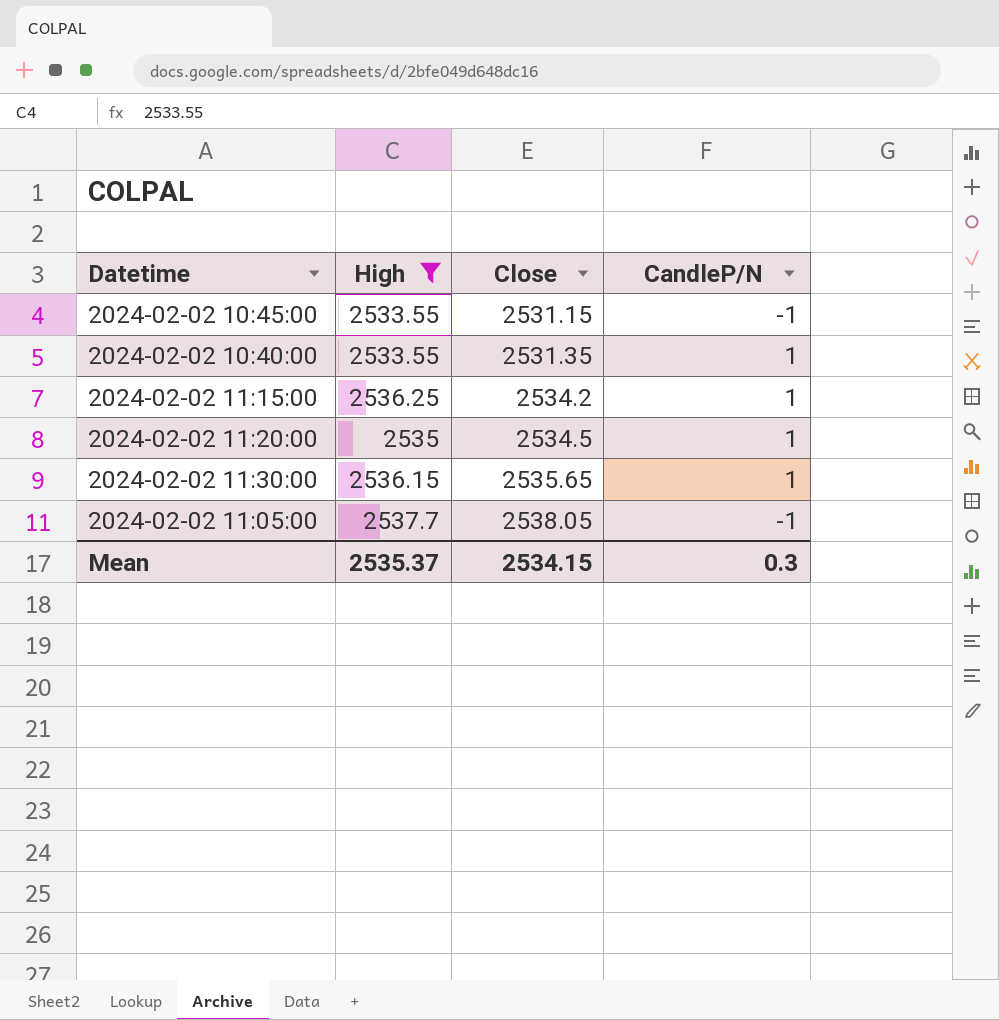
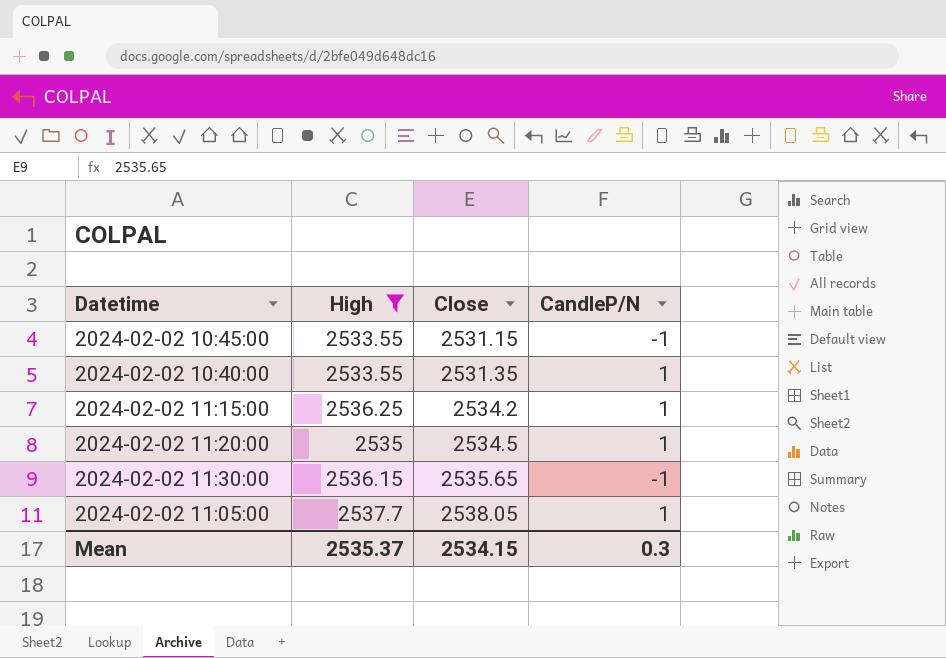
2024-02-02 11:30:00 | CandleP/N: 1 -> -1
2024-02-02 11:05:00 | CandleP/N: -1 -> 1

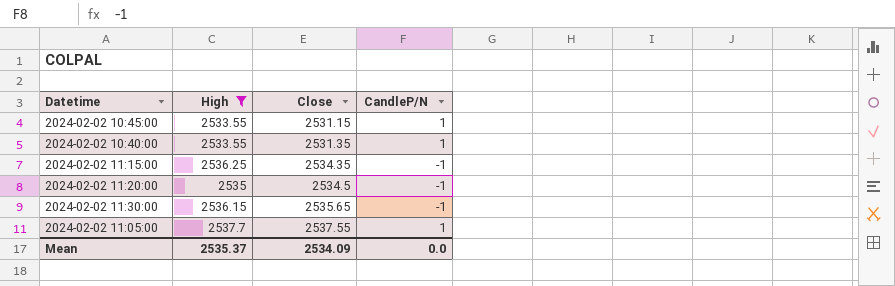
2024-02-02 10:45:00 | CandleP/N: -1 -> 1
2024-02-02 11:15:00 | Close: 2534.2 -> 2534.35
2024-02-02 11:15:00 | CandleP/N: 1 -> -1
2024-02-02 11:20:00 | CandleP/N: 1 -> -1
2024-02-02 11:05:00 | Close: 2538.05 -> 2537.55
Mean | Close: 2534.15 -> 2534.09
Mean | CandleP/N: 0.3 -> 0.0

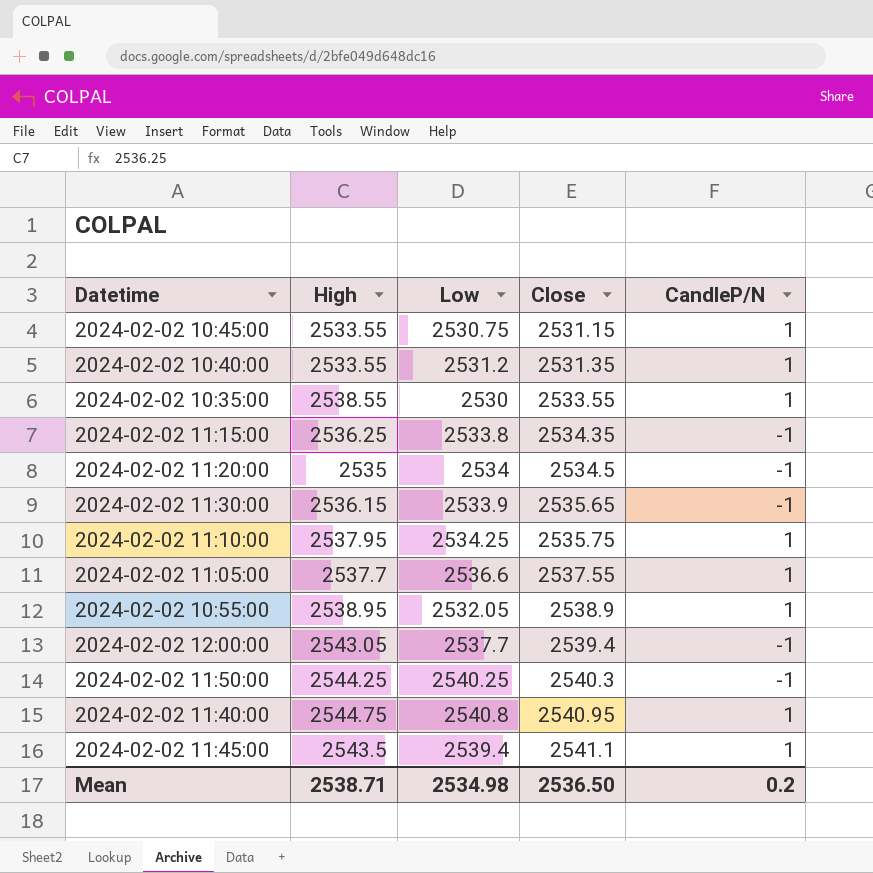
filter: High <= 2537.7 -> none
column Low | position: none -> 3
Mean | High: 2535.37 -> 2538.71
Mean | Close: 2534.09 -> 2536.50
Mean | CandleP/N: 0.0 -> 0.2

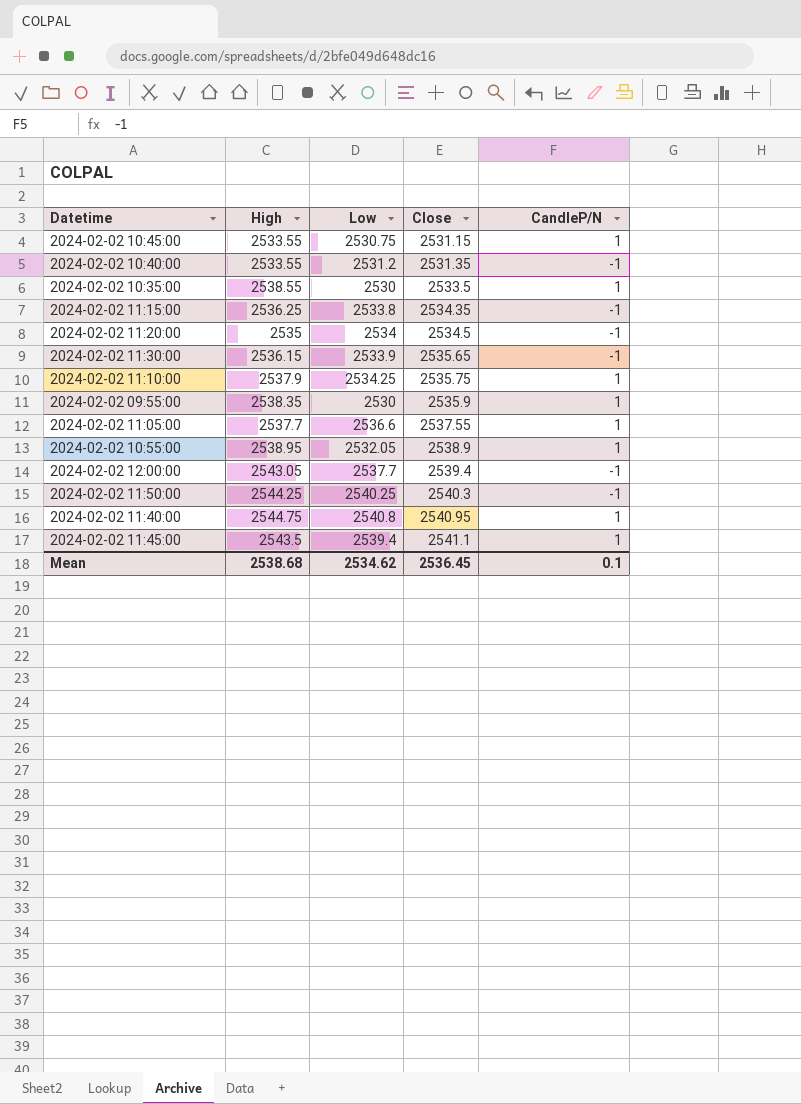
2024-02-02 10:40:00 | CandleP/N: 1 -> -1
2024-02-02 10:35:00 | Close: 2533.55 -> 2533.5
2024-02-02 11:10:00 | High: 2537.95 -> 2537.9
row 2024-02-02 09:55:00: none -> 2538.35 | 2530 | 2535.9 | 1
Mean | High: 2538.71 -> 2538.68
Mean | Low: 2534.98 -> 2534.62
Mean | Close: 2536.50 -> 2536.45
Mean | CandleP/N: 0.2 -> 0.1

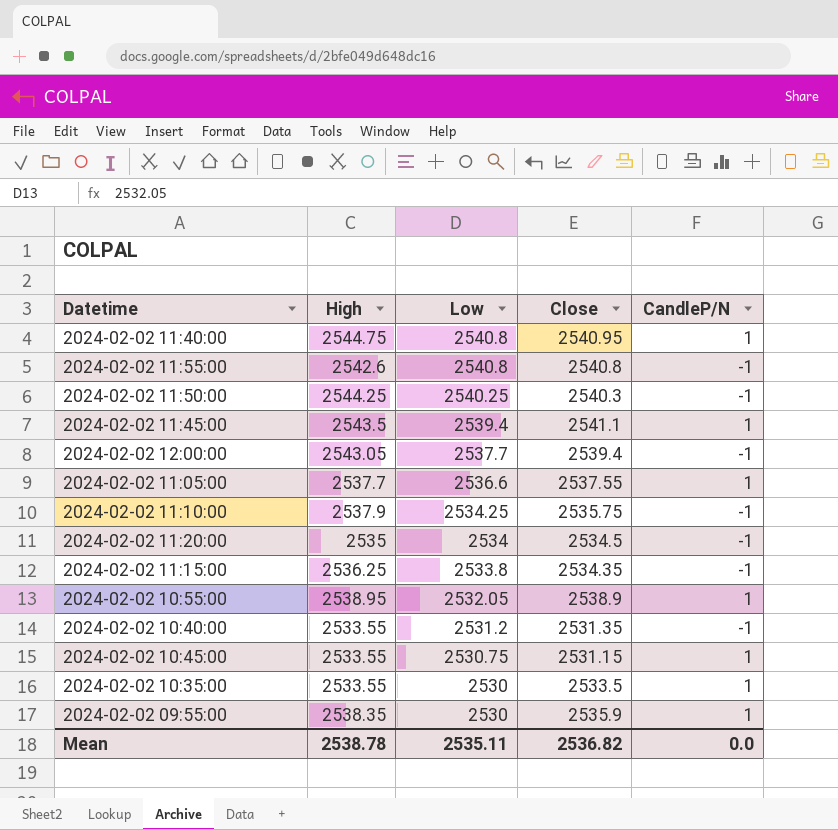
row order: Close ascending -> Low descending
row 2024-02-02 11:30:00: 2536.15 | 2533.9 | 2535.65 | -1 -> none
row 2024-02-02 11:55:00: none -> 2542.6 | 2540.8 | 2540.8 | -1
2024-02-02 11:10:00 | CandleP/N: 1 -> -1
2024-02-02 10:35:00 | High: 2538.55 -> 2533.55
Mean | High: 2538.68 -> 2538.78
Mean | Low: 2534.62 -> 2535.11
Mean | Close: 2536.45 -> 2536.82
Mean | CandleP/N: 0.1 -> 0.0

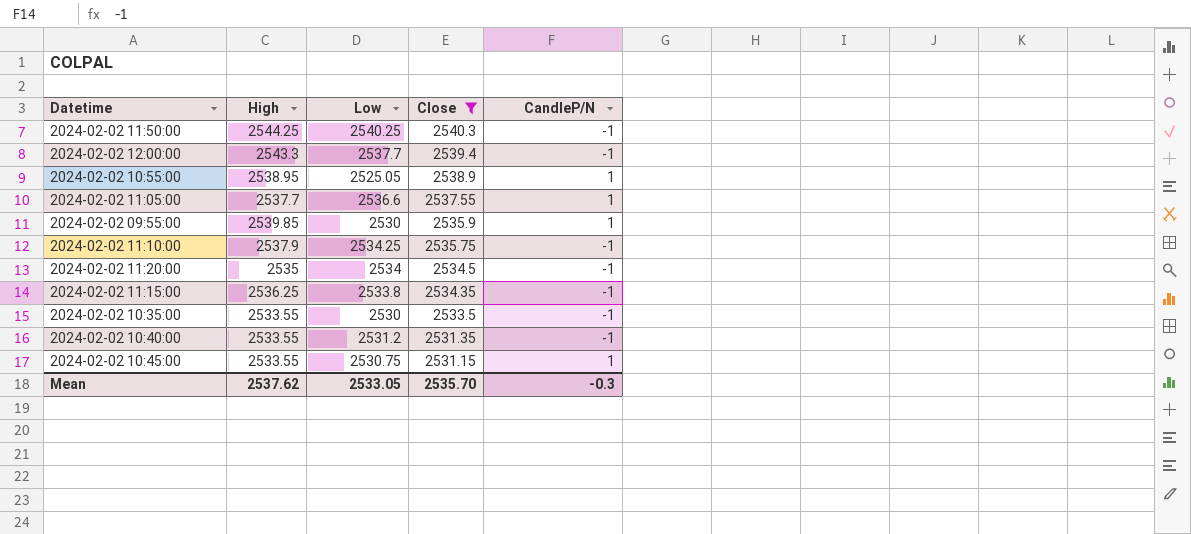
filter: none -> Close <= 2540.3
row order: Low descending -> Close descending
2024-02-02 12:00:00 | High: 2543.05 -> 2543.3
2024-02-02 10:55:00 | Low: 2532.05 -> 2525.05
2024-02-02 09:55:00 | High: 2538.35 -> 2539.85
2024-02-02 10:35:00 | CandleP/N: 1 -> -1
Mean | High: 2538.78 -> 2537.62
Mean | Low: 2535.11 -> 2533.05
Mean | Close: 2536.82 -> 2535.70
Mean | CandleP/N: 0.0 -> -0.3

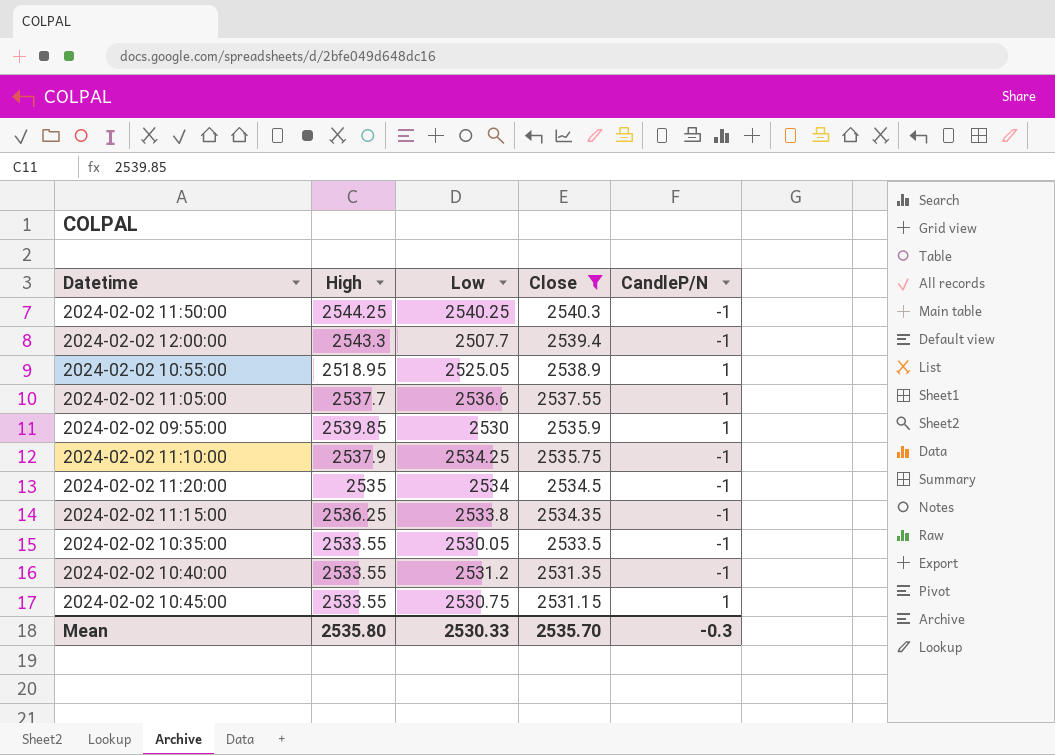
2024-02-02 12:00:00 | Low: 2537.7 -> 2507.7
2024-02-02 10:55:00 | High: 2538.95 -> 2518.95
2024-02-02 10:35:00 | Low: 2530 -> 2530.05
Mean | High: 2537.62 -> 2535.80
Mean | Low: 2533.05 -> 2530.33

